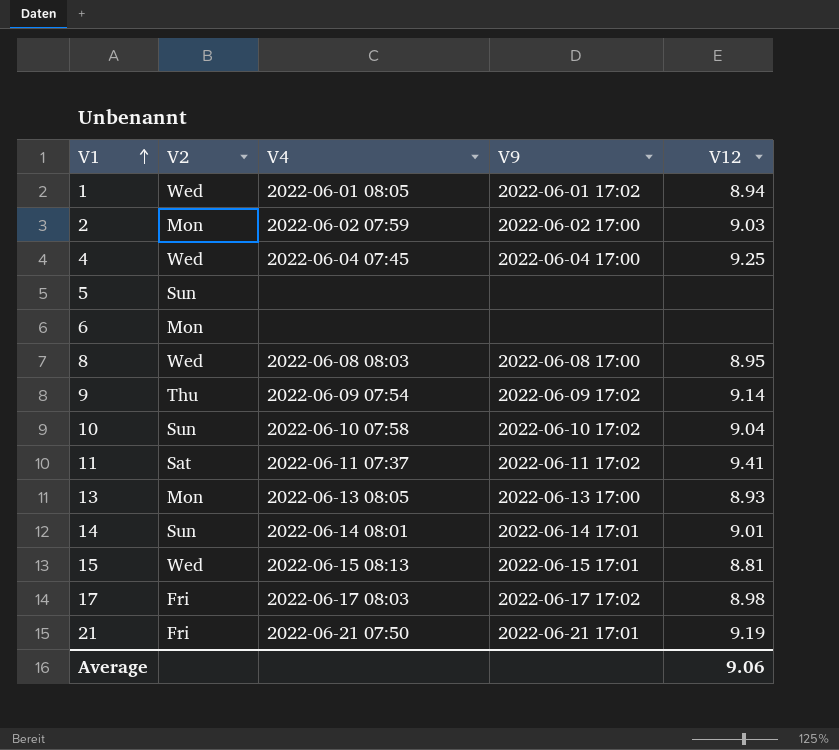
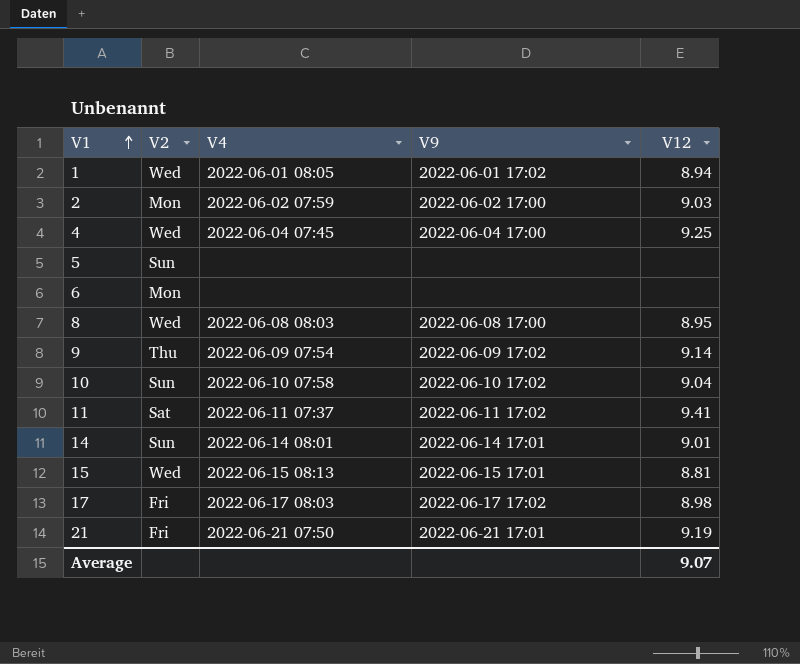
row 13: Mon | 2022-06-13 08:05 | 2022-06-13 17:00 | 8.93 -> none
Average | V12: 9.06 -> 9.07

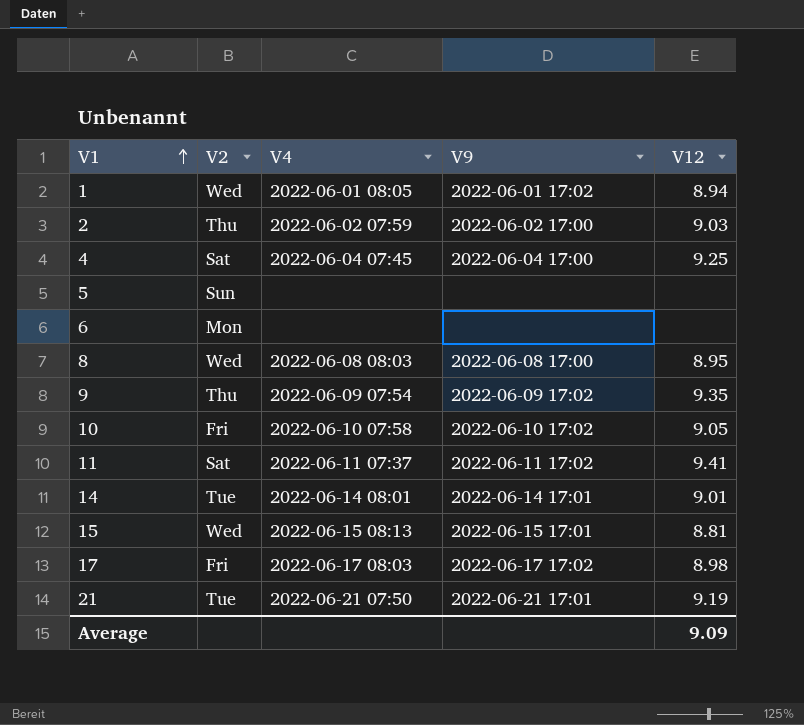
2 | V2: Mon -> Thu
4 | V2: Wed -> Sat
9 | V12: 9.14 -> 9.35
10 | V2: Sun -> Fri
10 | V12: 9.04 -> 9.05
14 | V2: Sun -> Tue
21 | V2: Fri -> Tue
Average | V12: 9.07 -> 9.09

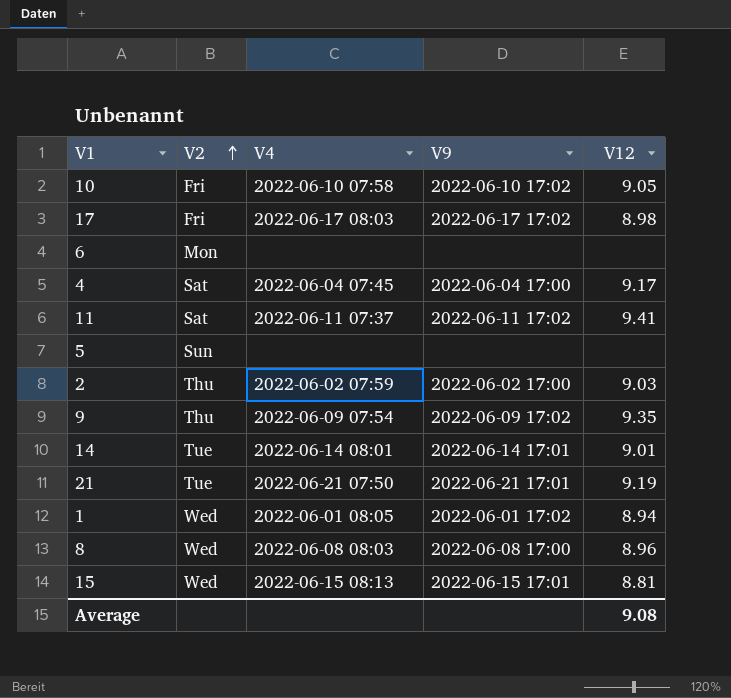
row order: V1 ascending -> V2 ascending
4 | V12: 9.25 -> 9.17
8 | V12: 8.95 -> 8.96
Average | V12: 9.09 -> 9.08

